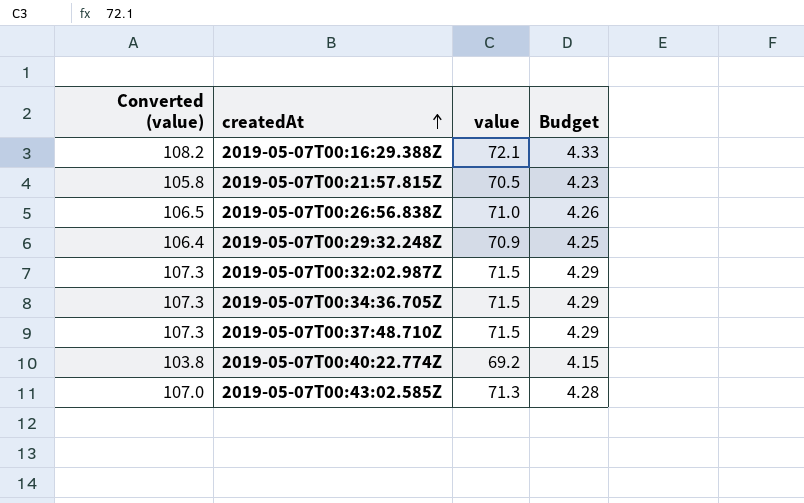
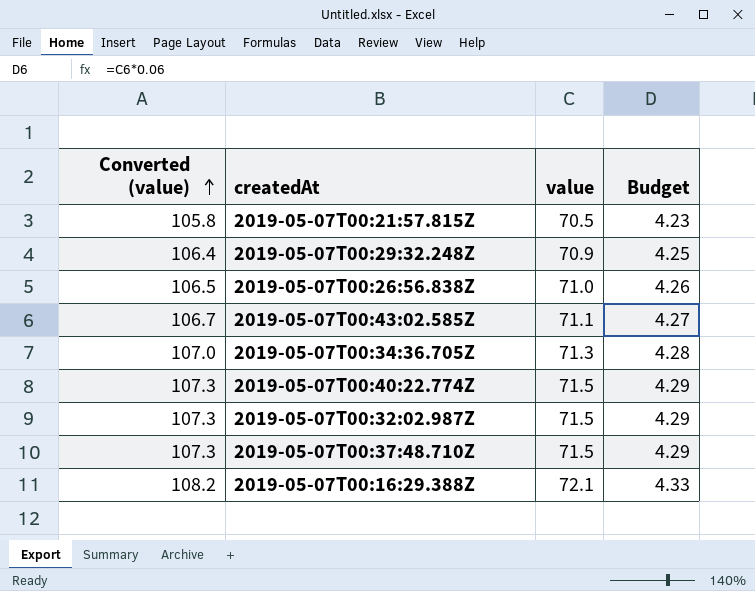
row order: createdAt ascending -> Converted (value) ascending
2019-05-07T00:43:02.585Z | Converted (value): 107.0 -> 106.7
2019-05-07T00:43:02.585Z | value: 71.3 -> 71.1
2019-05-07T00:43:02.585Z | Budget: 4.28 -> 4.27
2019-05-07T00:34:36.705Z | Converted (value): 107.3 -> 107.0
2019-05-07T00:34:36.705Z | value: 71.5 -> 71.3
2019-05-07T00:34:36.705Z | Budget: 4.29 -> 4.28
2019-05-07T00:40:22.774Z | Converted (value): 103.8 -> 107.3
2019-05-07T00:40:22.774Z | value: 69.2 -> 71.5
2019-05-07T00:40:22.774Z | Budget: 4.15 -> 4.29

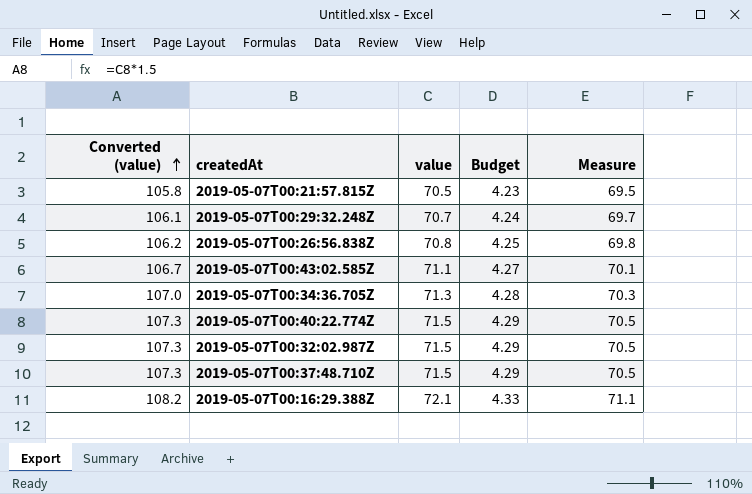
column Measure | formula: none -> [value] - 1
2019-05-07T00:29:32.248Z | Converted (value): 106.4 -> 106.1
2019-05-07T00:29:32.248Z | value: 70.9 -> 70.7
2019-05-07T00:29:32.248Z | Budget: 4.25 -> 4.24
2019-05-07T00:26:56.838Z | Converted (value): 106.5 -> 106.2
2019-05-07T00:26:56.838Z | value: 71.0 -> 70.8
2019-05-07T00:26:56.838Z | Budget: 4.26 -> 4.25

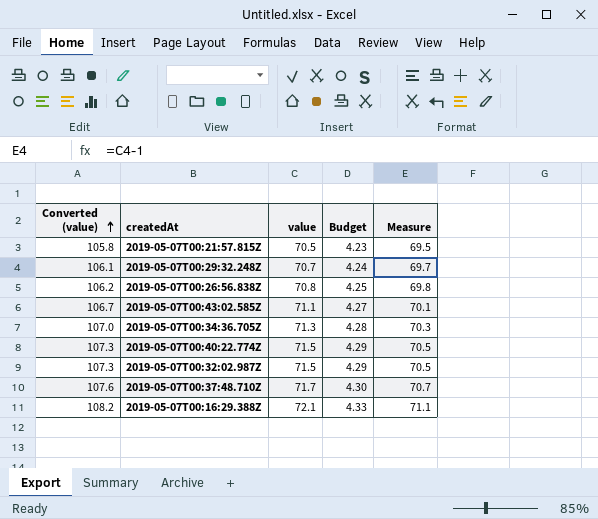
2019-05-07T00:37:48.710Z | Converted (value): 107.3 -> 107.6
2019-05-07T00:37:48.710Z | value: 71.5 -> 71.7
2019-05-07T00:37:48.710Z | Budget: 4.29 -> 4.30
2019-05-07T00:37:48.710Z | Measure: 70.5 -> 70.7

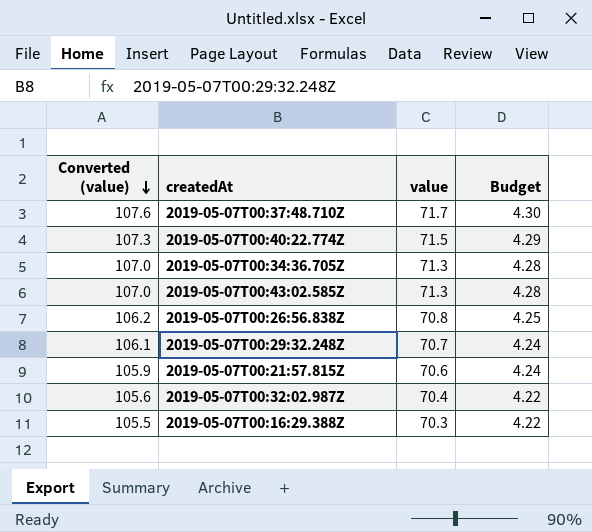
row order: Converted (value) ascending -> Converted (value) descending
column Measure | formula: [value] - 1 -> none
2019-05-07T00:43:02.585Z | Converted (value): 106.7 -> 107.0
2019-05-07T00:43:02.585Z | value: 71.1 -> 71.3
2019-05-07T00:43:02.585Z | Budget: 4.27 -> 4.28
2019-05-07T00:21:57.815Z | Converted (value): 105.8 -> 105.9
2019-05-07T00:21:57.815Z | value: 70.5 -> 70.6
2019-05-07T00:21:57.815Z | Budget: 4.23 -> 4.24
2019-05-07T00:32:02.987Z | Converted (value): 107.3 -> 105.6
2019-05-07T00:32:02.987Z | value: 71.5 -> 70.4
2019-05-07T00:32:02.987Z | Budget: 4.29 -> 4.22
2019-05-07T00:16:29.388Z | Converted (value): 108.2 -> 105.5
2019-05-07T00:16:29.388Z | value: 72.1 -> 70.3
2019-05-07T00:16:29.388Z | Budget: 4.33 -> 4.22

